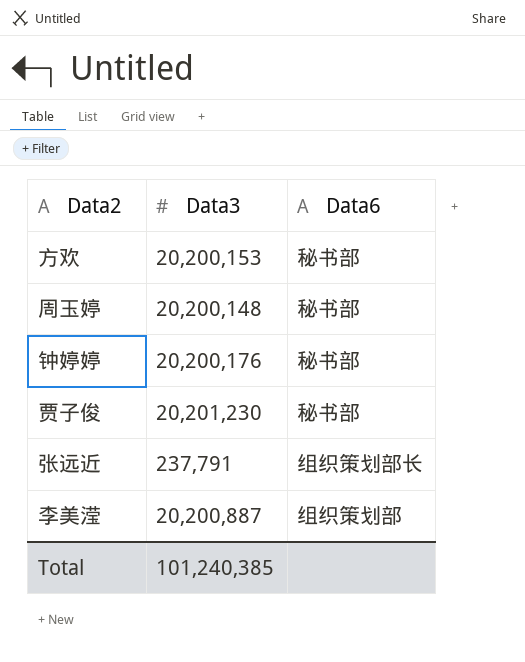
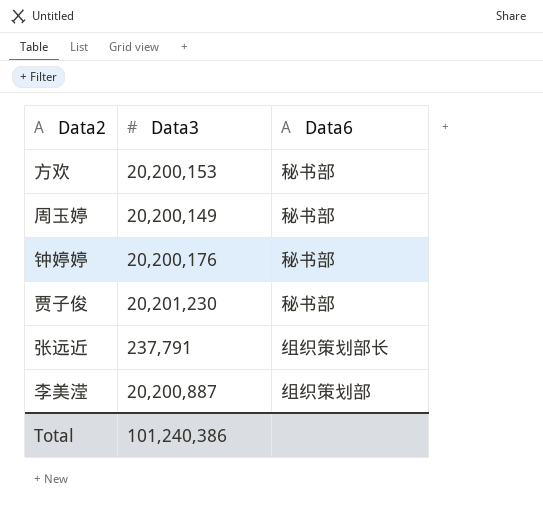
周玉婷 | Data3: 20,200,148 -> 20,200,149
Total | Data3: 101,240,385 -> 101,240,386

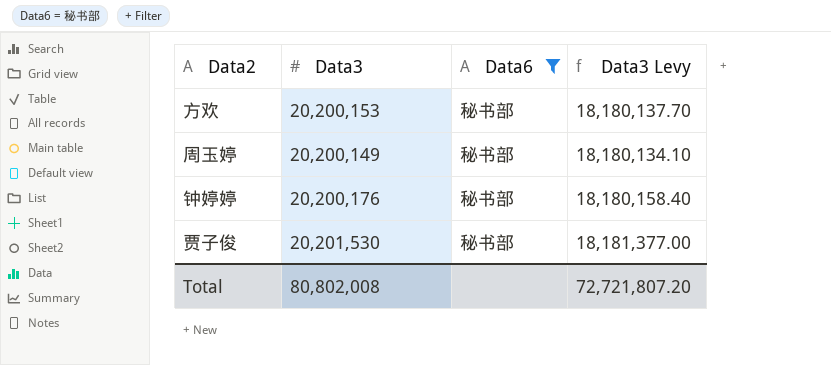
filter: none -> Data6 = 秘书部
column Data3 Levy | formula: none -> [Data3] * 0.9
贾子俊 | Data3: 20,201,230 -> 20,201,530
Total | Data3: 101,240,386 -> 80,802,008

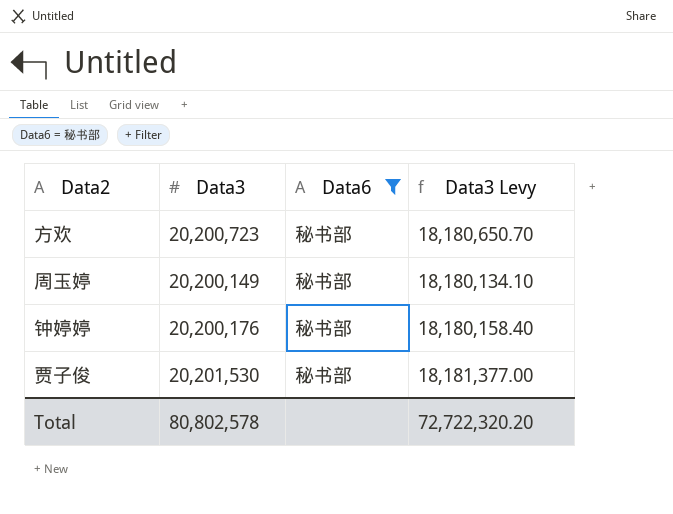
方欢 | Data3: 20,200,153 -> 20,200,723
方欢 | Data3 Levy: 18,180,137.70 -> 18,180,650.70
Total | Data3: 80,802,008 -> 80,802,578
Total | Data3 Levy: 72,721,807.20 -> 72,722,320.20

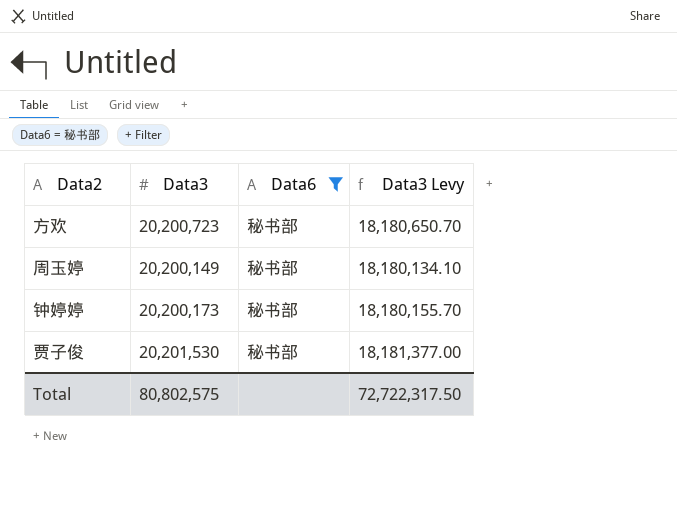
钟婷婷 | Data3: 20,200,176 -> 20,200,173
钟婷婷 | Data3 Levy: 18,180,158.40 -> 18,180,155.70
Total | Data3: 80,802,578 -> 80,802,575
Total | Data3 Levy: 72,722,320.20 -> 72,722,317.50

